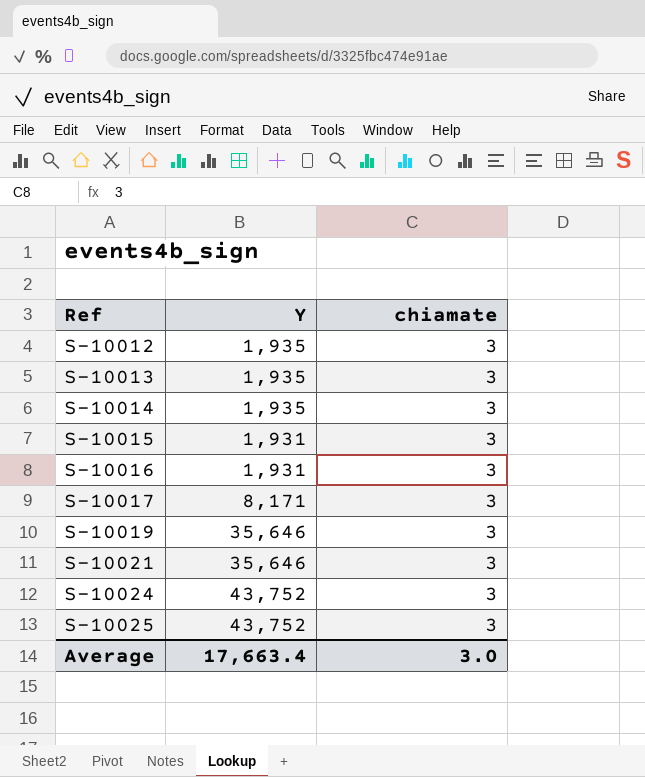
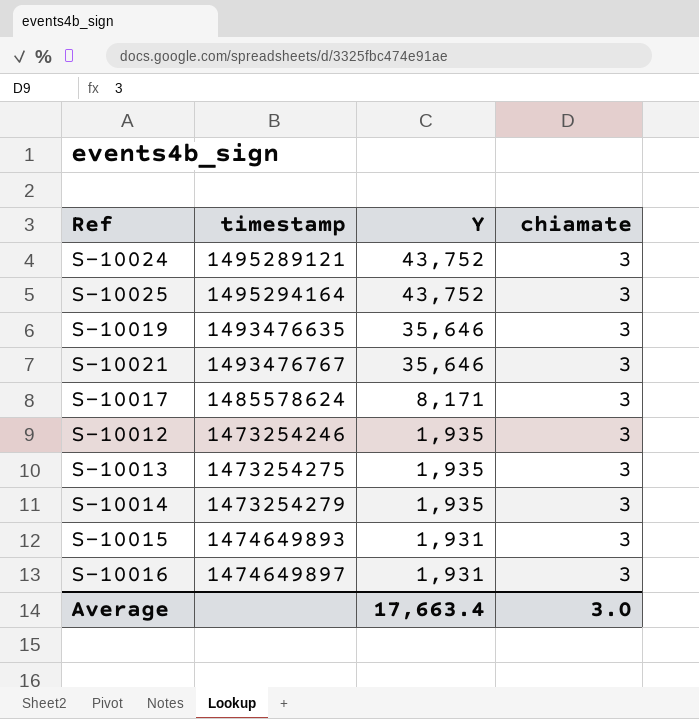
row order: Ref ascending -> Y descending
column timestamp | position: none -> 2

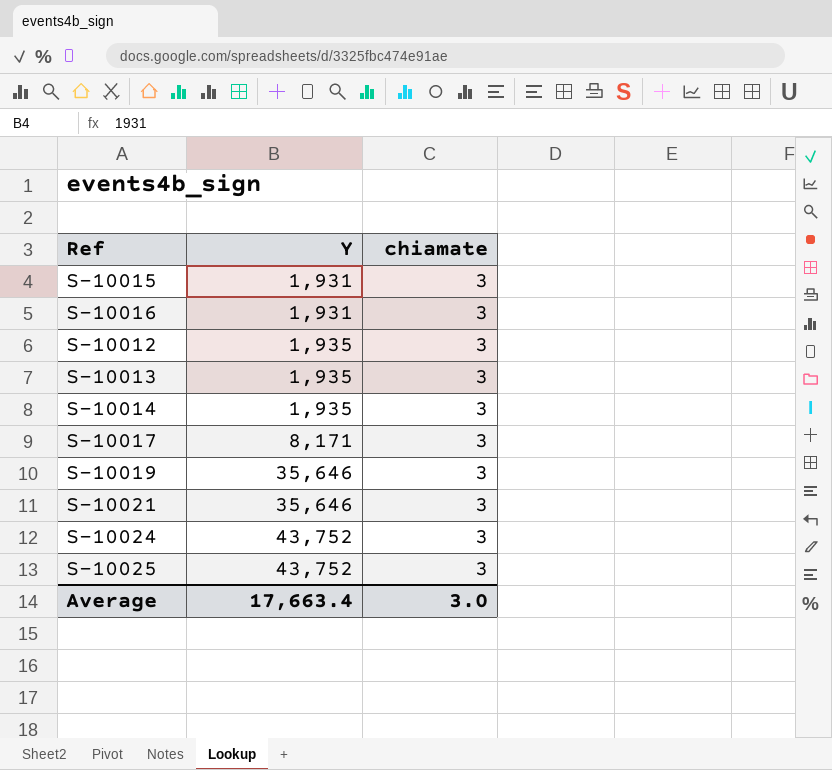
row order: Y descending -> Y ascending
column timestamp | position: 2 -> none

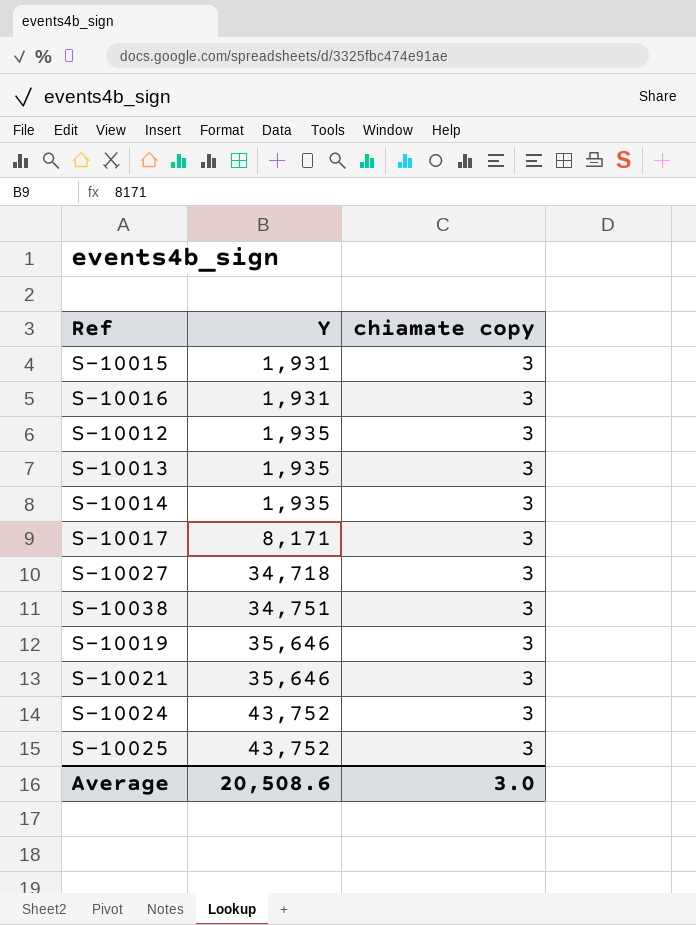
column name: chiamate -> chiamate copy
row S-10027: none -> 34,718 | 3
row S-10038: none -> 34,751 | 3
Average | Y: 17,663.4 -> 20,508.6

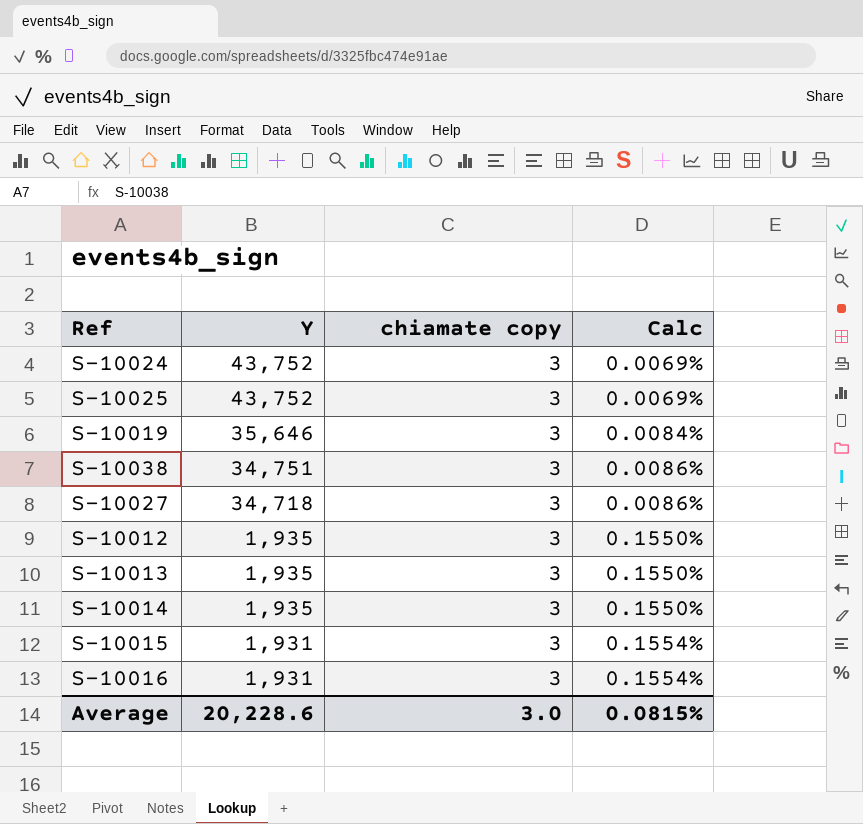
row order: Y ascending -> Y descending
column Calc | formula: none -> [chiamate copy] / [Y]
row S-10017: 8,171 | 3 -> none
row S-10021: 35,646 | 3 -> none
Average | Y: 20,508.6 -> 20,228.6

